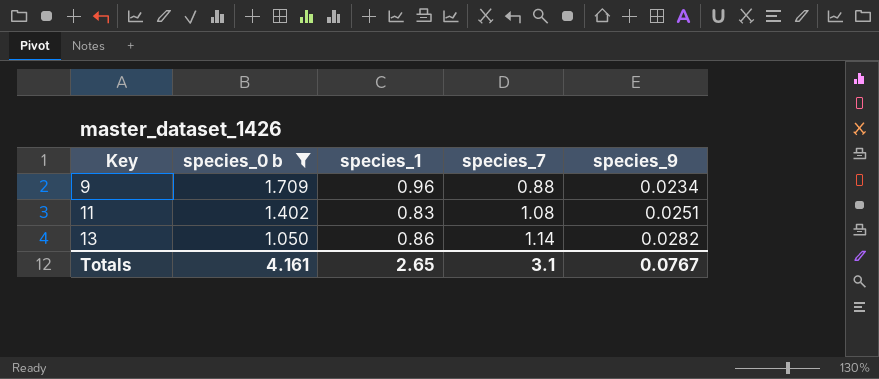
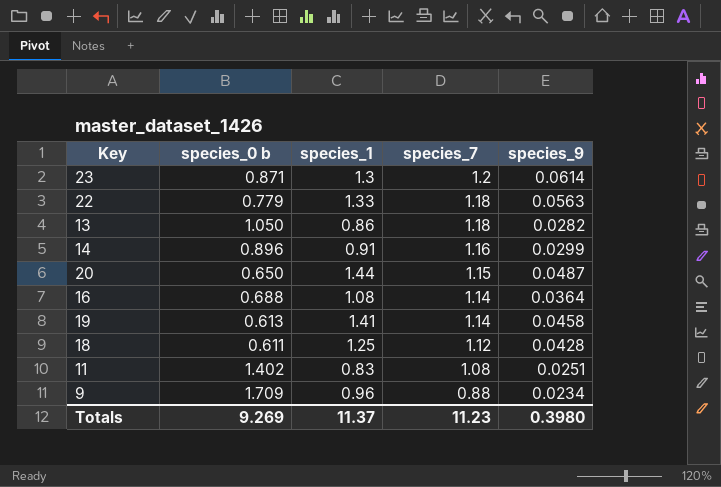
filter: species_0 b >= 1.050 -> none
row order: Key ascending -> species_7 descending
13 | species_7: 1.14 -> 1.18
Totals | species_0 b: 4.161 -> 9.269
Totals | species_1: 2.65 -> 11.37
Totals | species_7: 3.1 -> 11.23
Totals | species_9: 0.0767 -> 0.3980

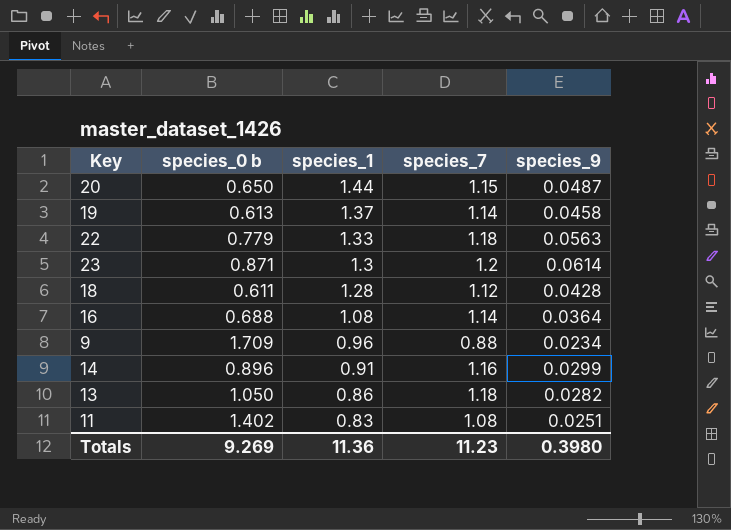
row order: species_7 descending -> species_1 descending
19 | species_1: 1.41 -> 1.37
18 | species_1: 1.25 -> 1.28
Totals | species_1: 11.37 -> 11.36

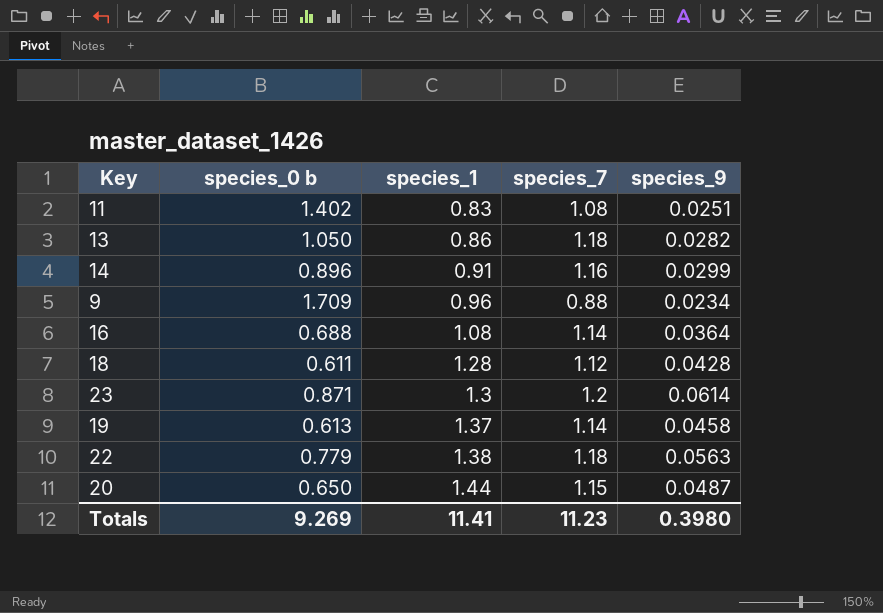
row order: species_1 descending -> species_1 ascending
22 | species_1: 1.33 -> 1.38
Totals | species_1: 11.36 -> 11.41

